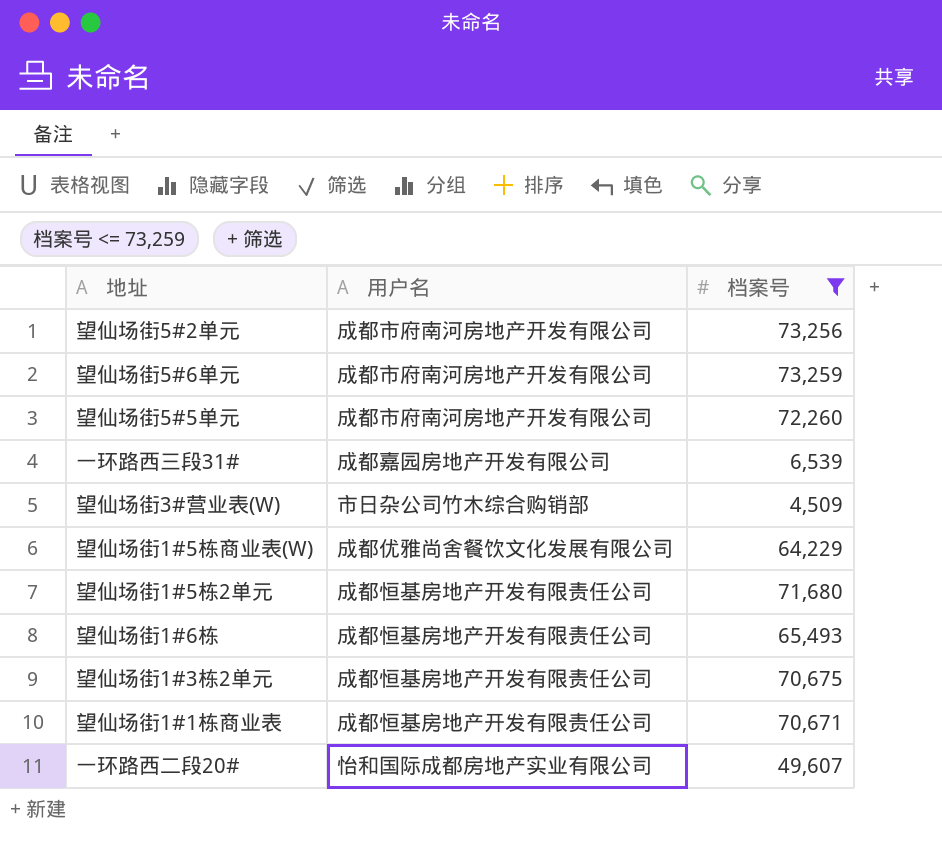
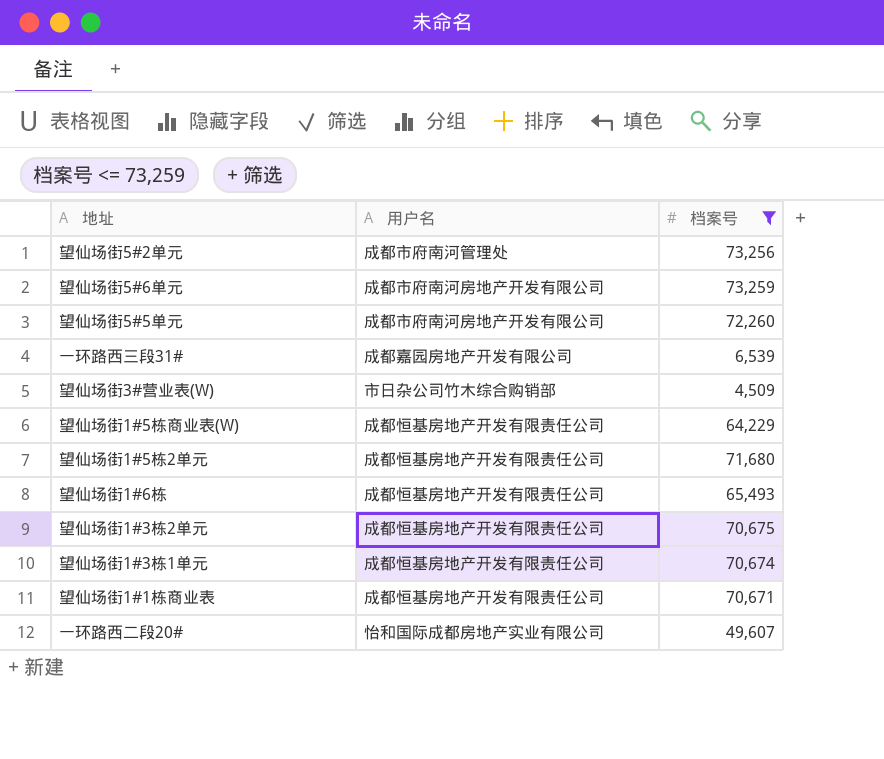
望仙场街5#2单元 | 用户名: 成都市府南河房地产开发有限公司 -> 成都市府南河管理处
望仙场街1#5栋商业表(W) | 用户名: 成都优雅尚舍餐饮文化发展有限公司 -> 成都恒基房地产开发有限责任公司
row 望仙场街1#3栋1单元: none -> 成都恒基房地产开发有限责任公司 | 70,674

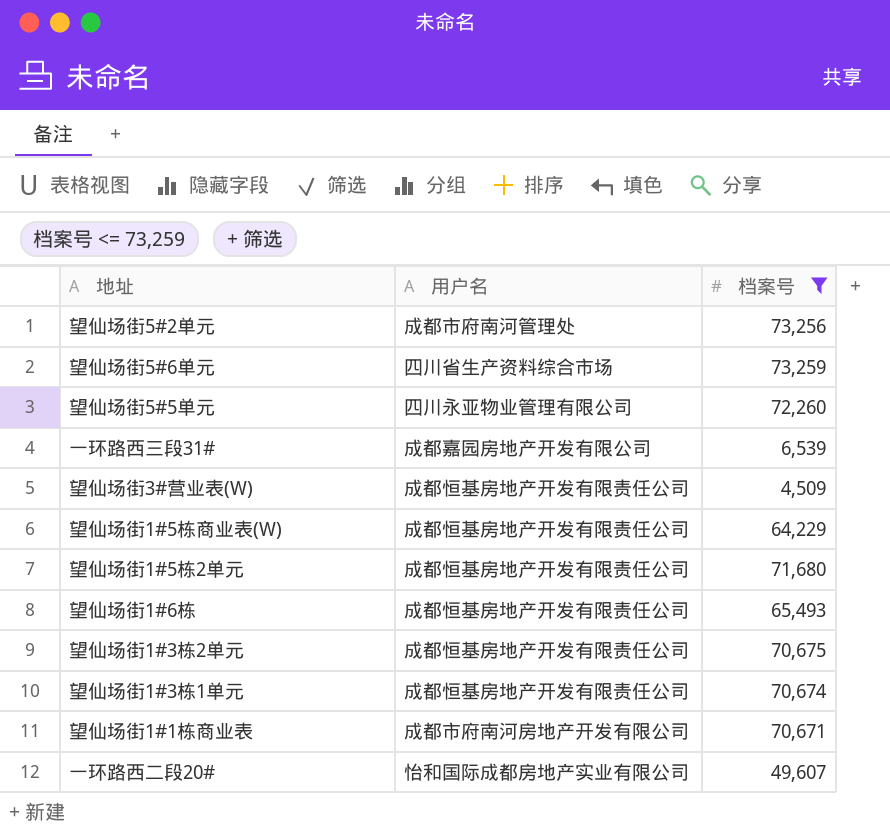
望仙场街5#6单元 | 用户名: 成都市府南河房地产开发有限公司 -> 四川省生产资料综合市场
望仙场街5#5单元 | 用户名: 成都市府南河房地产开发有限公司 -> 四川永亚物业管理有限公司
望仙场街3#营业表(W) | 用户名: 市日杂公司竹木综合购销部 -> 成都恒基房地产开发有限责任公司
望仙场街1#1栋商业表 | 用户名: 成都恒基房地产开发有限责任公司 -> 成都市府南河房地产开发有限公司

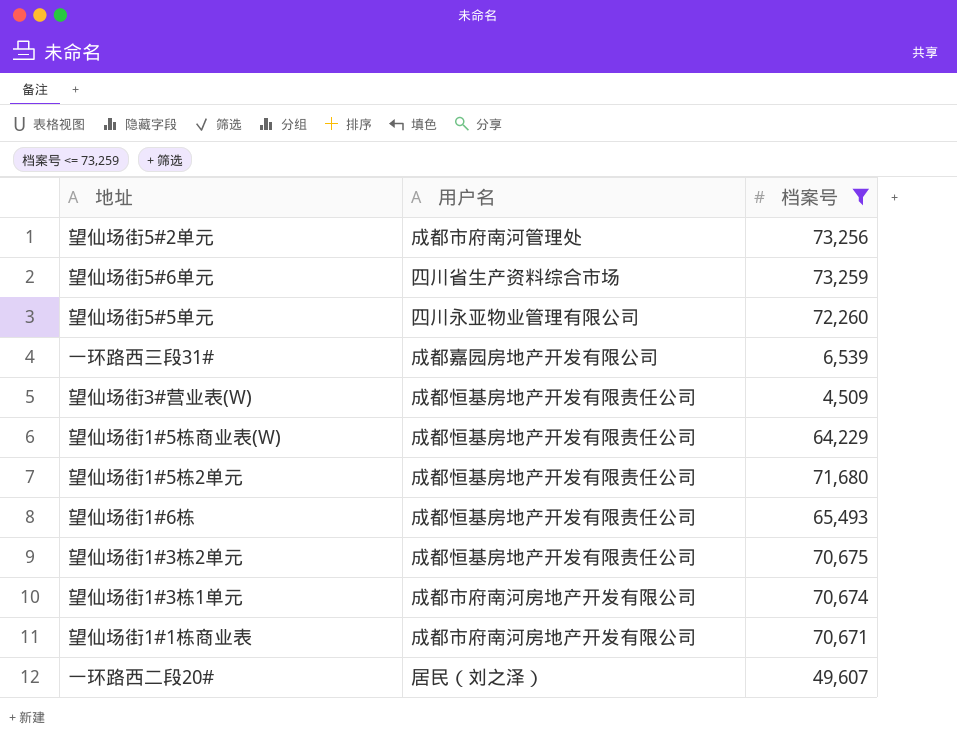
望仙场街1#3栋1单元 | 用户名: 成都恒基房地产开发有限责任公司 -> 成都市府南河房地产开发有限公司
一环路西二段20# | 用户名: 怡和国际成都房地产实业有限公司 -> 居民（刘之泽）

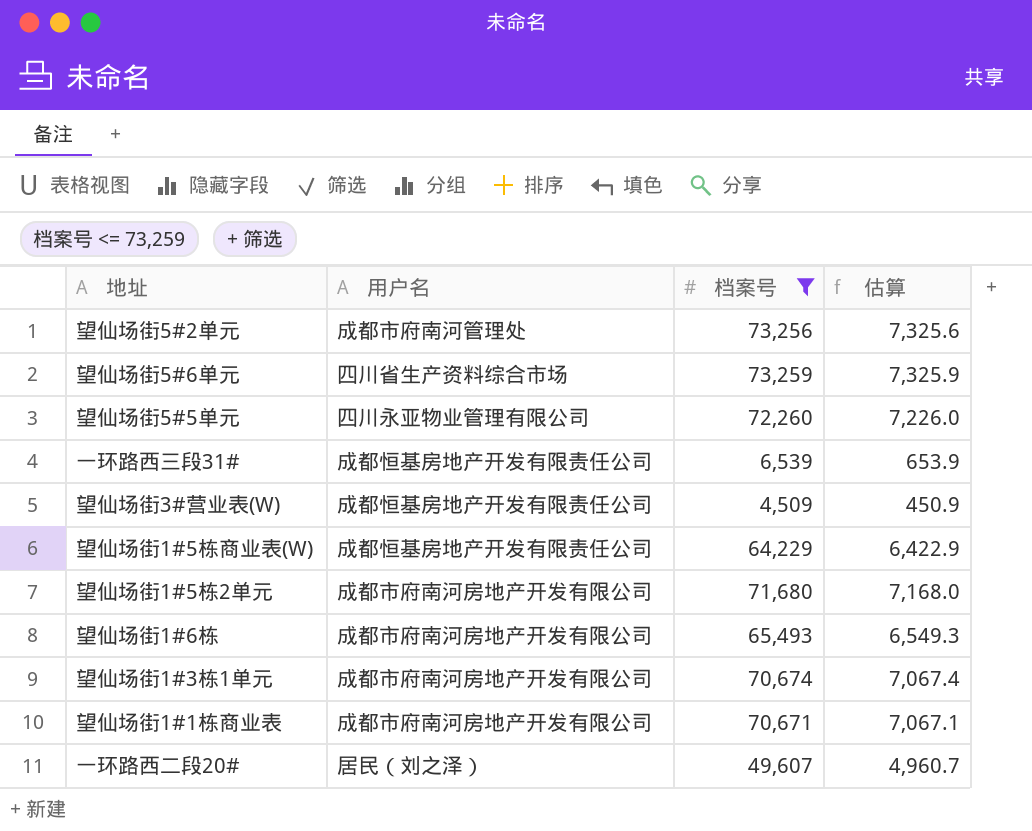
column 估算 | formula: none -> [档案号] * 0.1
row 望仙场街1#3栋2单元: 成都恒基房地产开发有限责任公司 | 70,675 -> none
一环路西三段31# | 用户名: 成都嘉园房地产开发有限公司 -> 成都恒基房地产开发有限责任公司
望仙场街1#5栋2单元 | 用户名: 成都恒基房地产开发有限责任公司 -> 成都市府南河房地产开发有限公司
望仙场街1#6栋 | 用户名: 成都恒基房地产开发有限责任公司 -> 成都市府南河房地产开发有限公司

